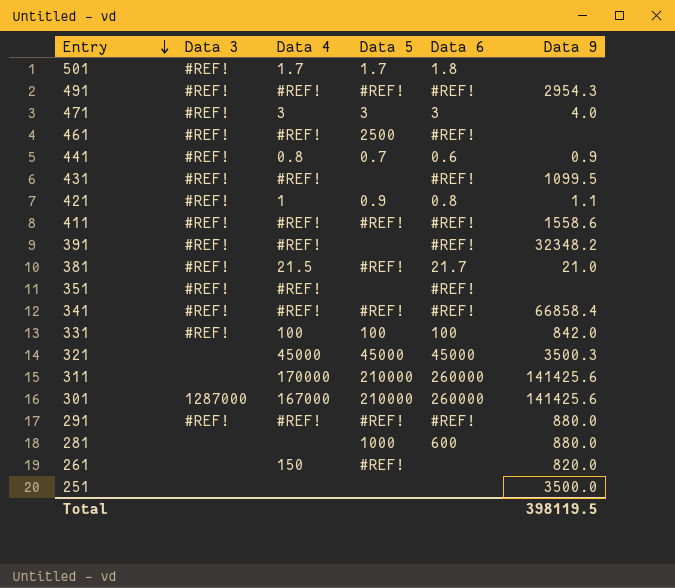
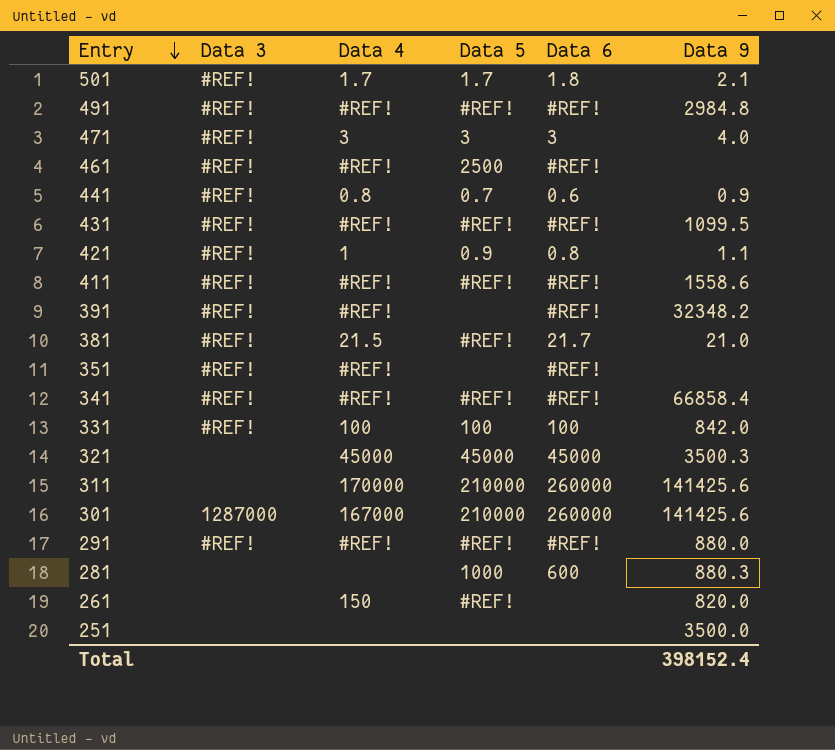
501 | Data 9: none -> 2.1
491 | Data 9: 2954.3 -> 2984.8
431 | Data 5: none -> #REF!
281 | Data 9: 880.0 -> 880.3
Total | Data 9: 398119.5 -> 398152.4

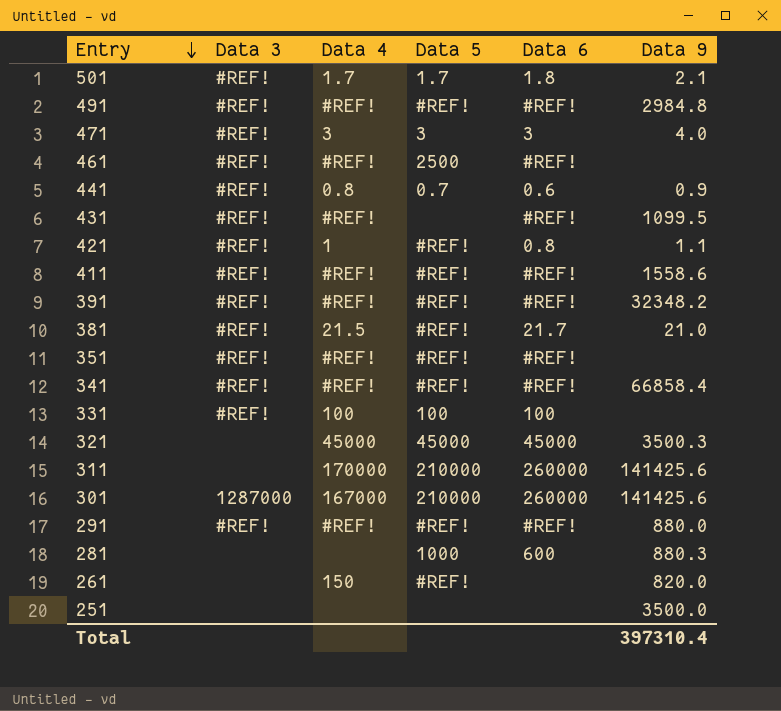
431 | Data 5: #REF! -> none
421 | Data 5: 0.9 -> #REF!
391 | Data 5: none -> #REF!
351 | Data 5: none -> #REF!
331 | Data 9: 842.0 -> none
Total | Data 9: 398152.4 -> 397310.4

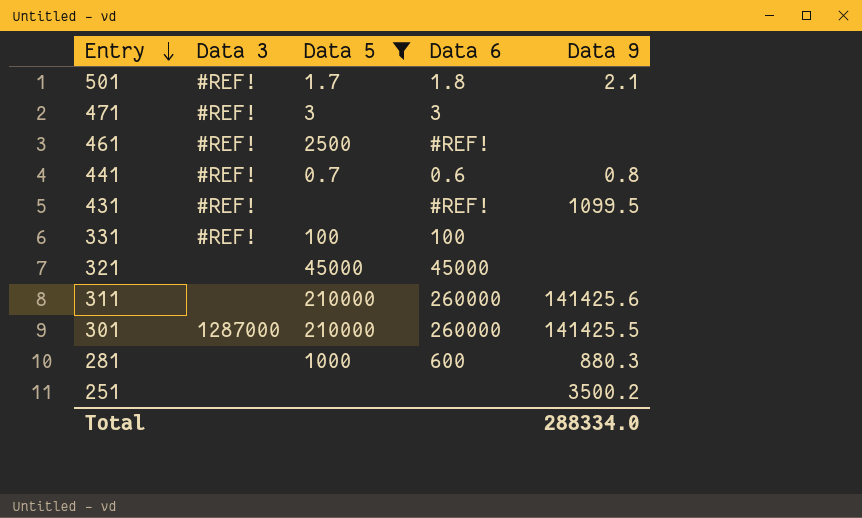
filter: none -> Data 5 != #REF!
column Data 4 | position: 3 -> none
471 | Data 9: 4.0 -> none
441 | Data 9: 0.9 -> 0.8
321 | Data 9: 3500.3 -> none
301 | Data 9: 141425.6 -> 141425.5
251 | Data 9: 3500.0 -> 3500.2
Total | Data 9: 397310.4 -> 288334.0

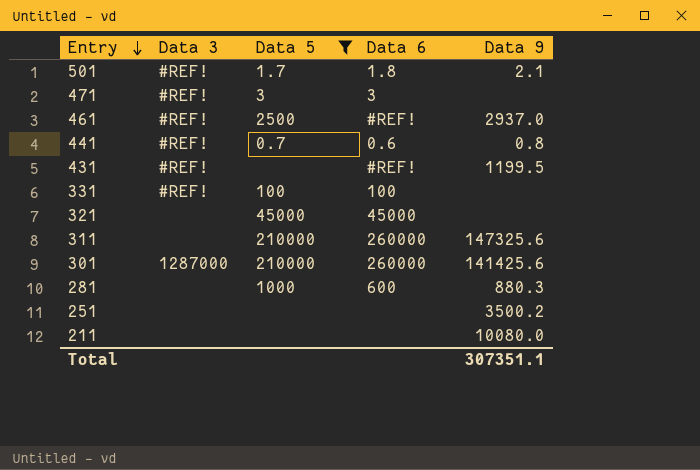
461 | Data 9: none -> 2937.0
431 | Data 9: 1099.5 -> 1199.5
311 | Data 9: 141425.6 -> 147325.6
301 | Data 9: 141425.5 -> 141425.6
row 211: none -> none | none | none | 10080.0
Total | Data 9: 288334.0 -> 307351.1

